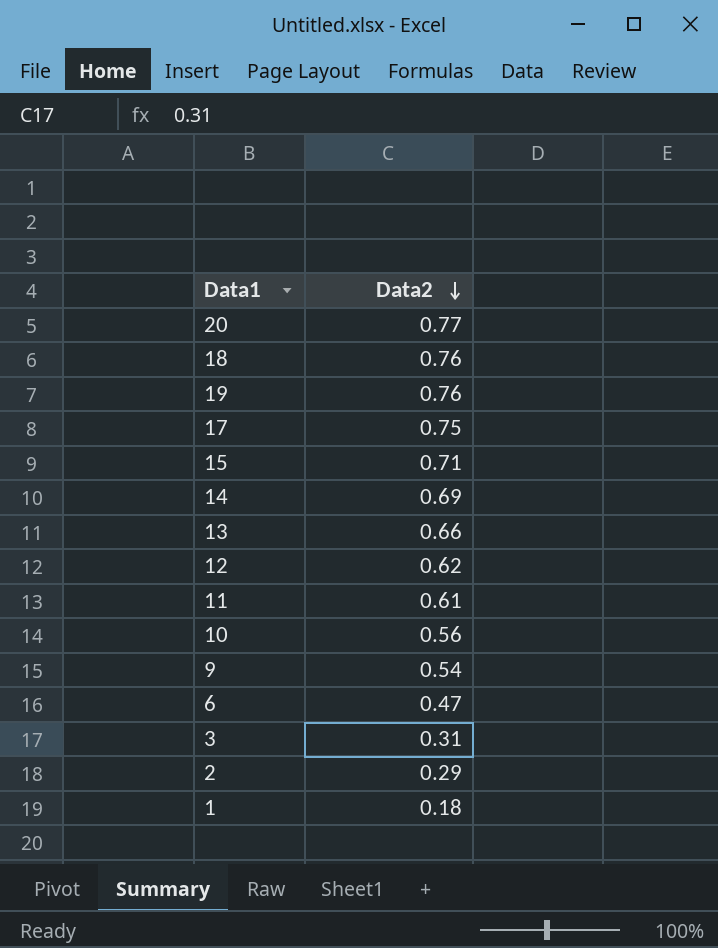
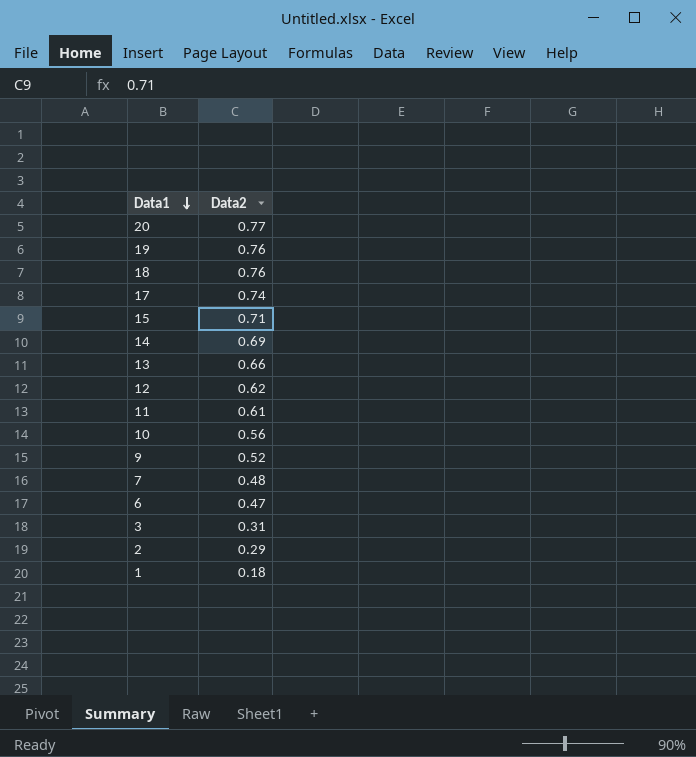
row order: Data2 descending -> Data1 descending
17 | Data2: 0.75 -> 0.74
9 | Data2: 0.54 -> 0.52
row 7: none -> 0.48

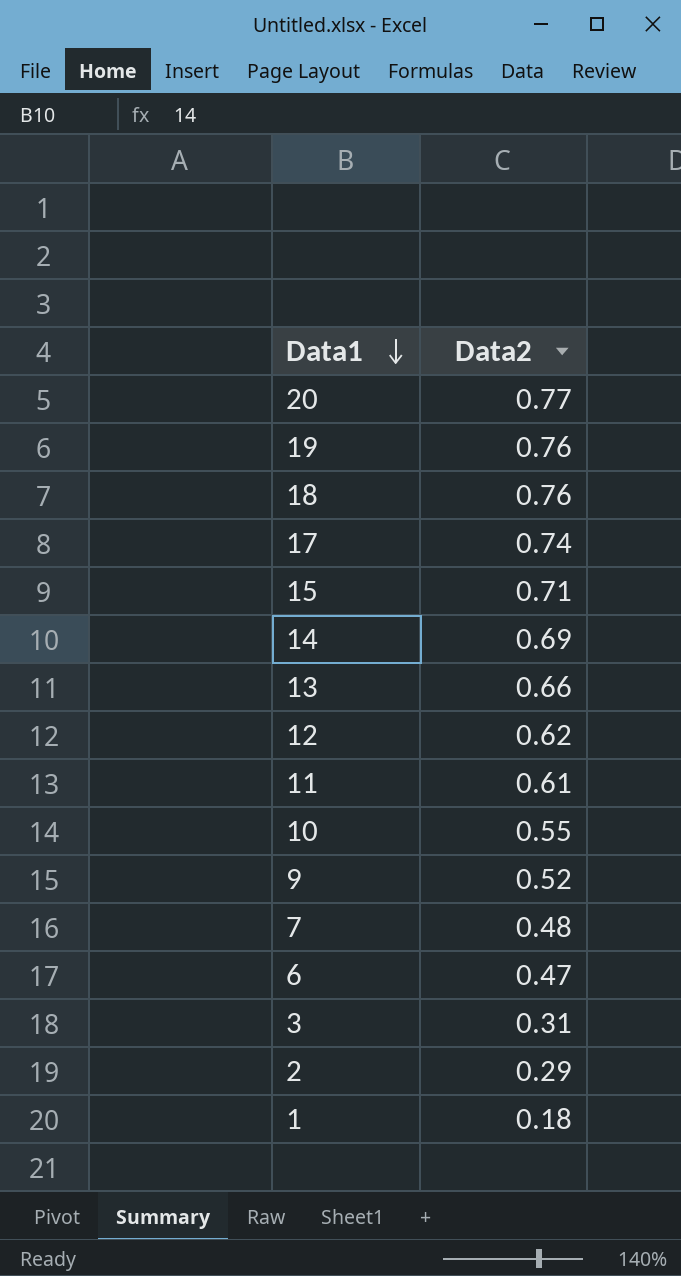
10 | Data2: 0.56 -> 0.55

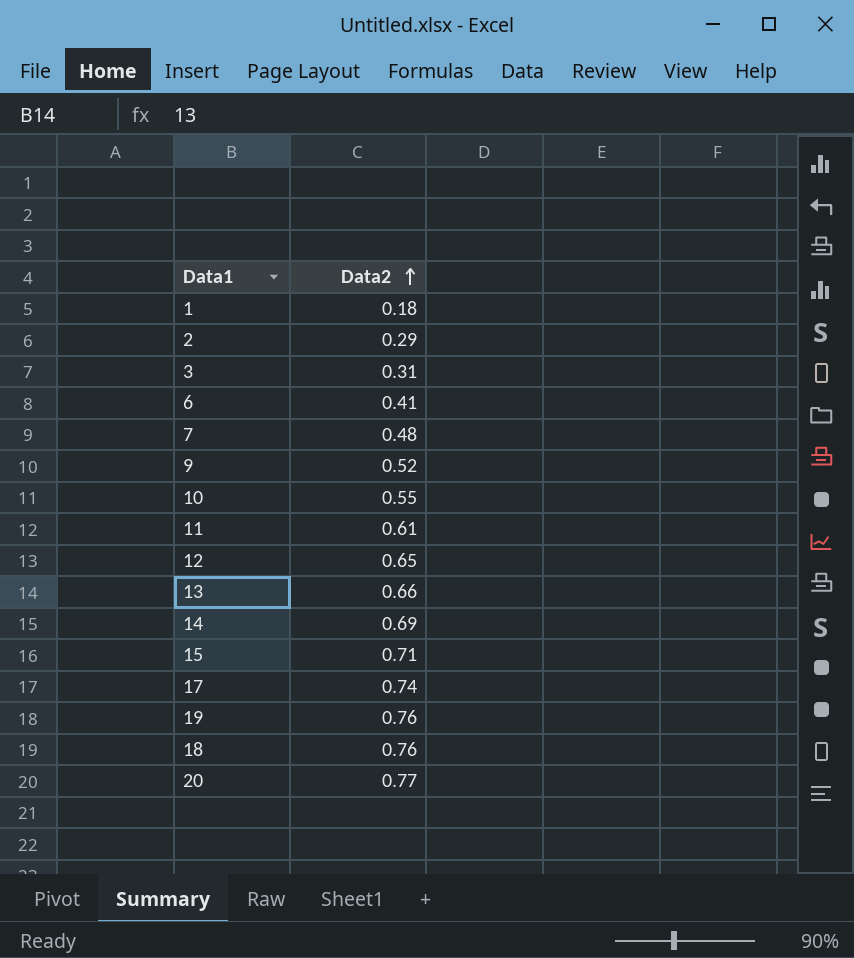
row order: Data1 descending -> Data2 ascending
6 | Data2: 0.47 -> 0.41
12 | Data2: 0.62 -> 0.65

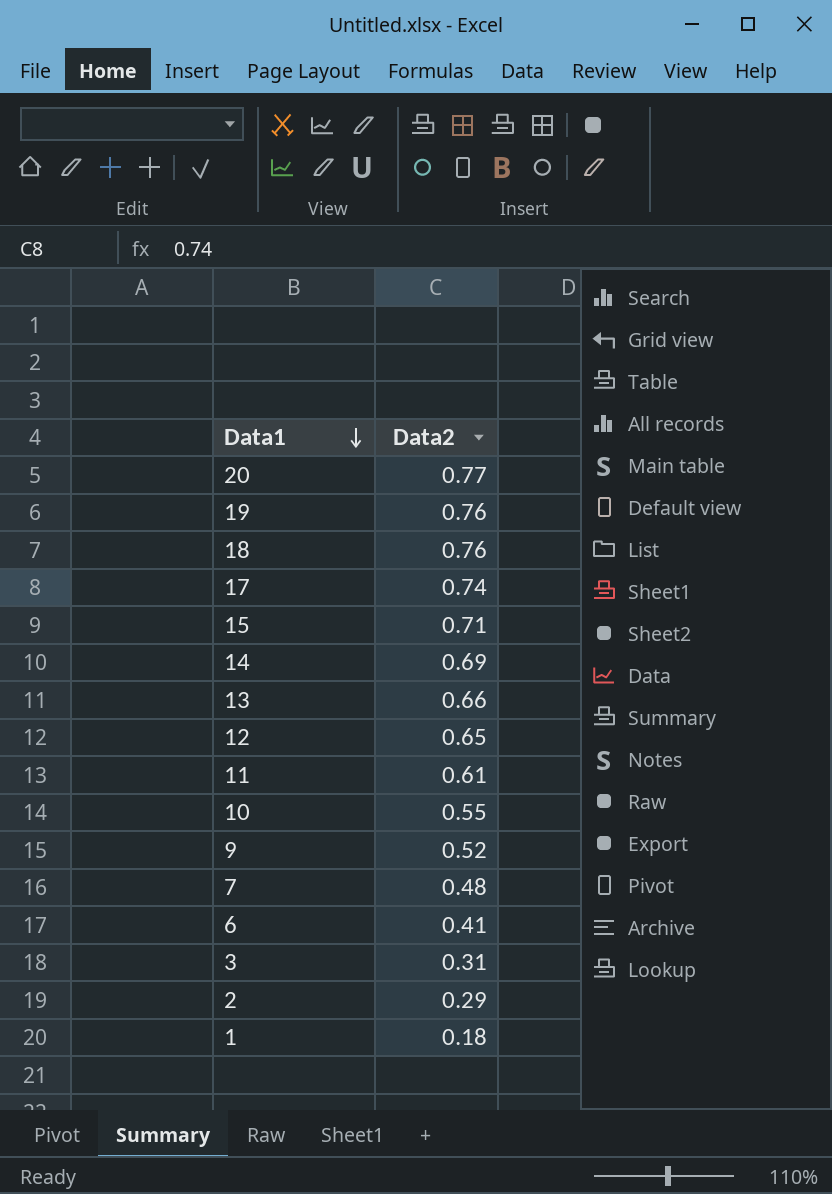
row order: Data2 ascending -> Data1 descending

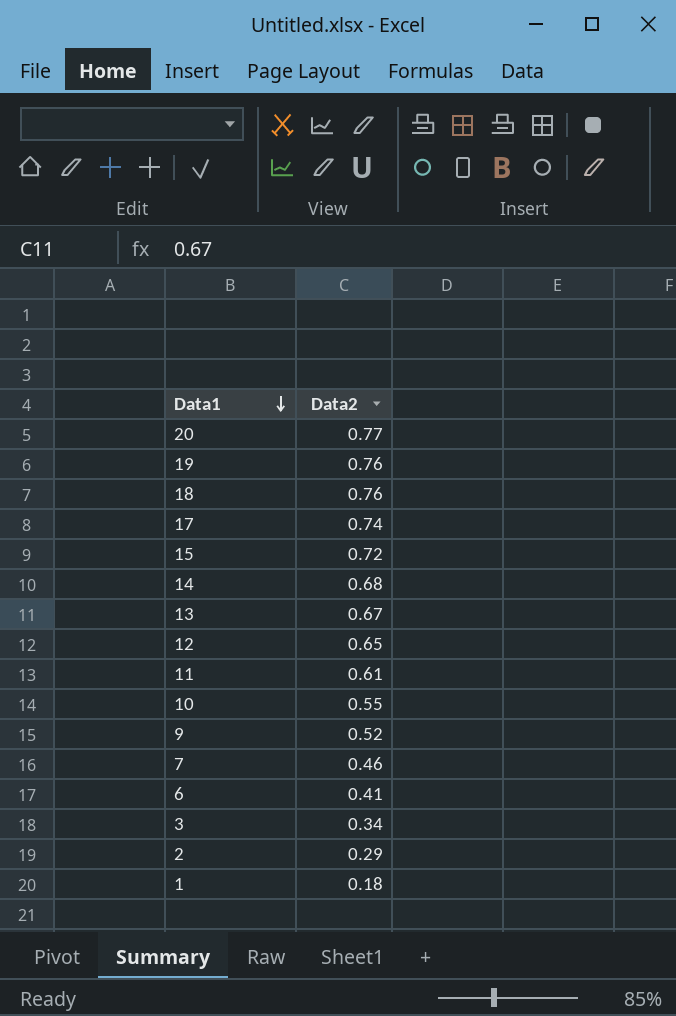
15 | Data2: 0.71 -> 0.72
14 | Data2: 0.69 -> 0.68
13 | Data2: 0.66 -> 0.67
7 | Data2: 0.48 -> 0.46
3 | Data2: 0.31 -> 0.34

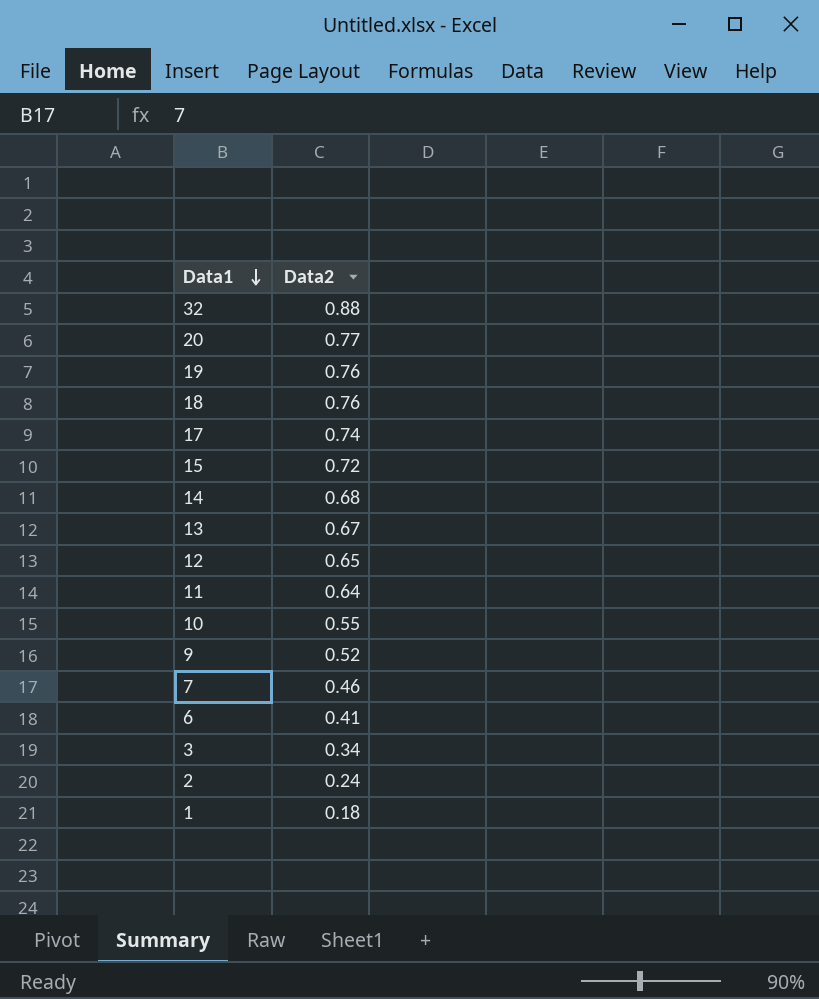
row 32: none -> 0.88
11 | Data2: 0.61 -> 0.64
2 | Data2: 0.29 -> 0.24

